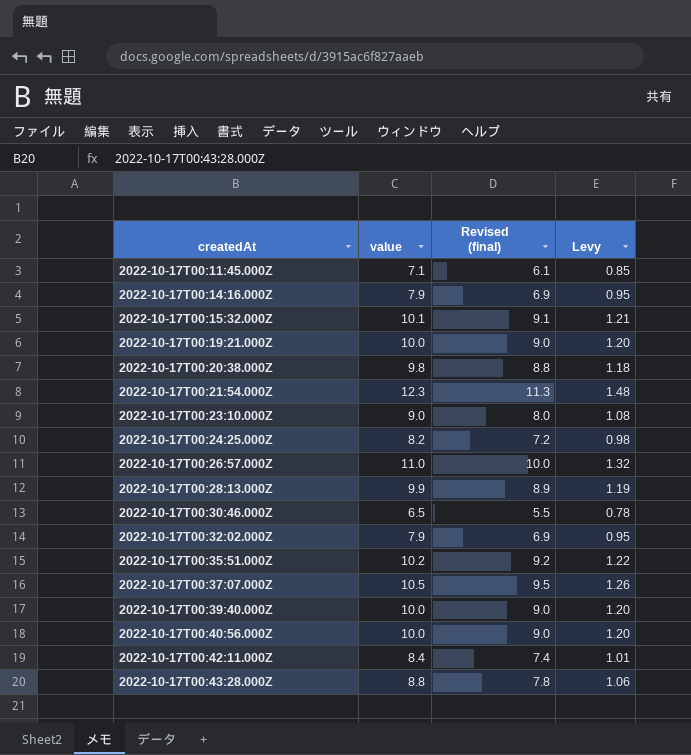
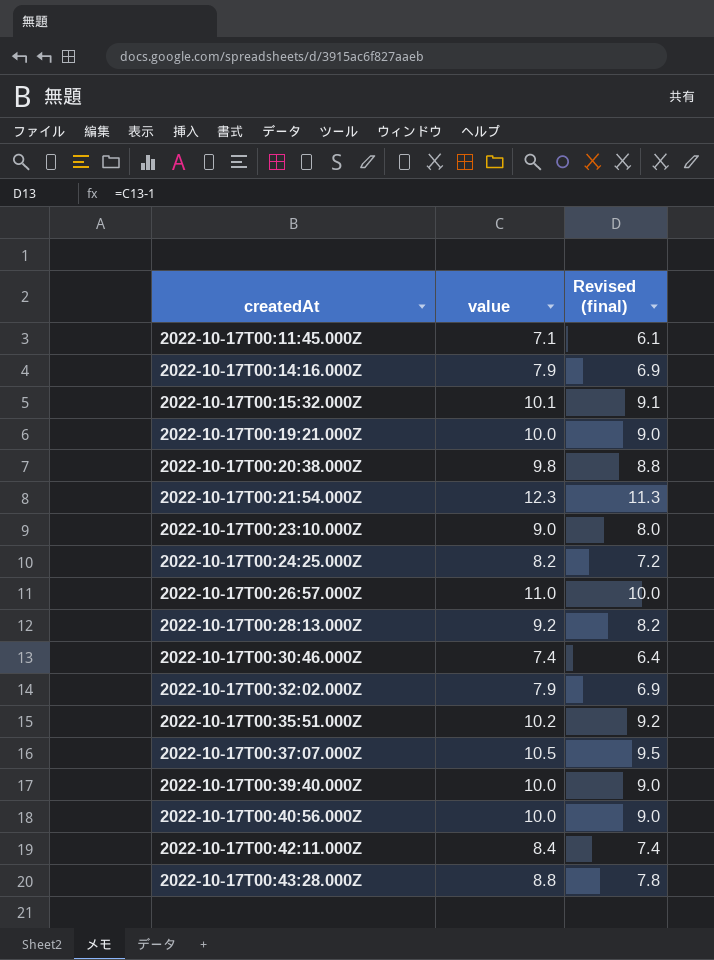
column Levy | formula: [value] * 0.12 -> none
2022-10-17T00:28:13.000Z | value: 9.9 -> 9.2
2022-10-17T00:28:13.000Z | Revised (final): 8.9 -> 8.2
2022-10-17T00:30:46.000Z | value: 6.5 -> 7.4
2022-10-17T00:30:46.000Z | Revised (final): 5.5 -> 6.4

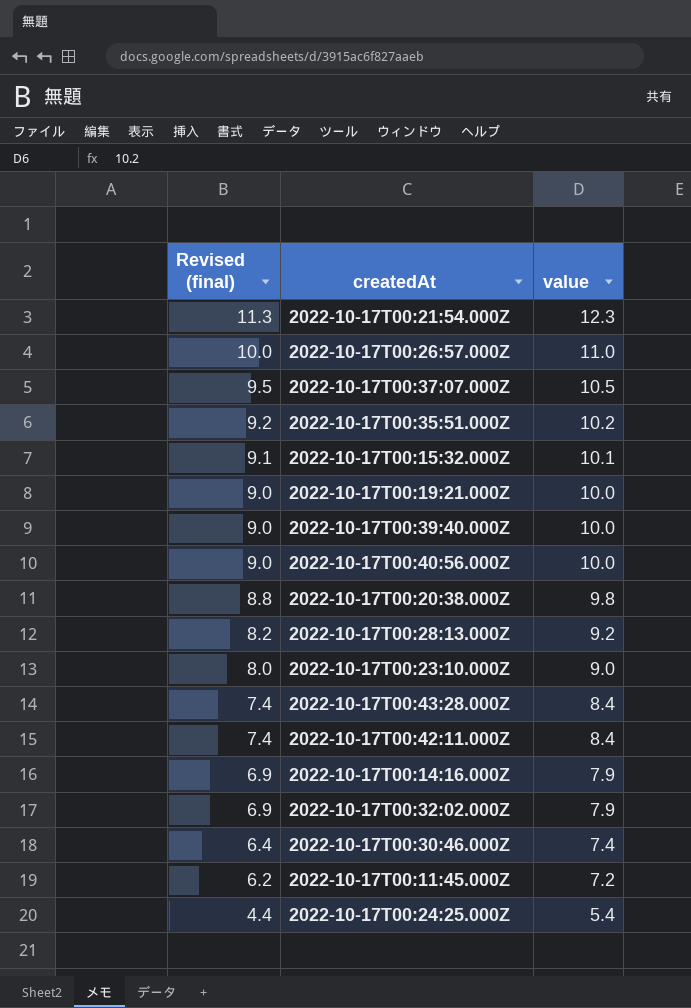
row order: createdAt ascending -> Revised (final) descending
column Revised (final) | position: 3 -> 1
2022-10-17T00:43:28.000Z | Revised (final): 7.8 -> 7.4
2022-10-17T00:43:28.000Z | value: 8.8 -> 8.4
2022-10-17T00:11:45.000Z | Revised (final): 6.1 -> 6.2
2022-10-17T00:11:45.000Z | value: 7.1 -> 7.2
2022-10-17T00:24:25.000Z | Revised (final): 7.2 -> 4.4
2022-10-17T00:24:25.000Z | value: 8.2 -> 5.4

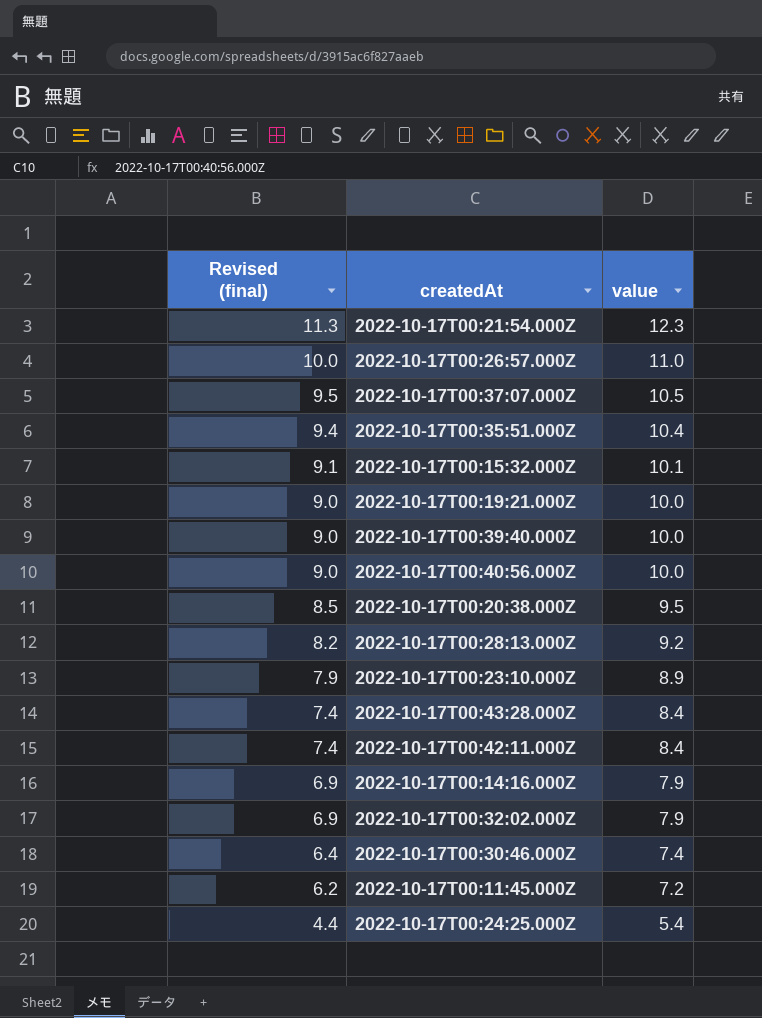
2022-10-17T00:35:51.000Z | Revised (final): 9.2 -> 9.4
2022-10-17T00:35:51.000Z | value: 10.2 -> 10.4
2022-10-17T00:20:38.000Z | Revised (final): 8.8 -> 8.5
2022-10-17T00:20:38.000Z | value: 9.8 -> 9.5
2022-10-17T00:23:10.000Z | Revised (final): 8.0 -> 7.9
2022-10-17T00:23:10.000Z | value: 9.0 -> 8.9

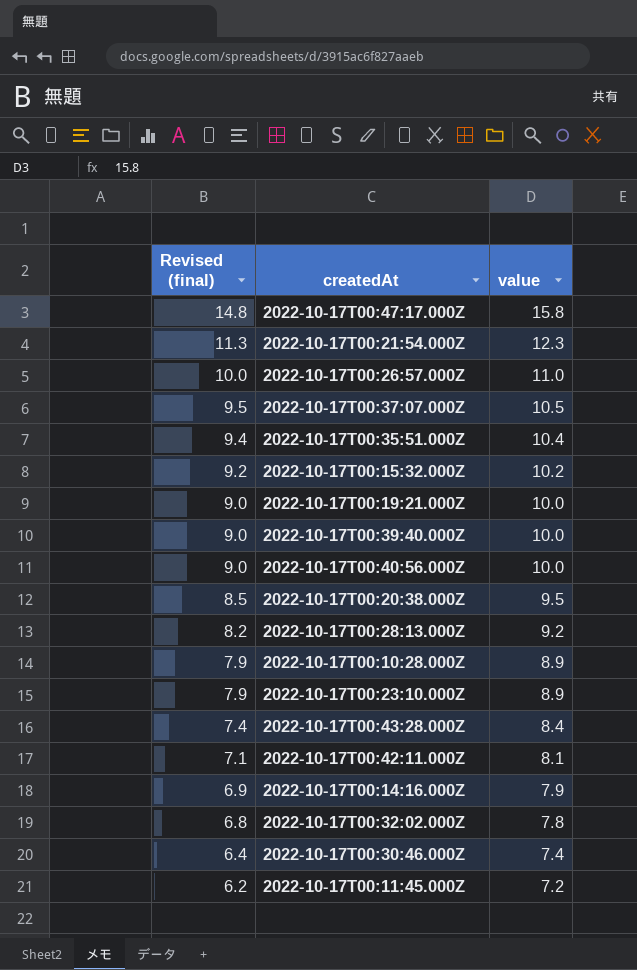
row 2022-10-17T00:24:25.000Z: 4.4 | 5.4 -> none
row 2022-10-17T00:47:17.000Z: none -> 14.8 | 15.8
2022-10-17T00:15:32.000Z | Revised (final): 9.1 -> 9.2
2022-10-17T00:15:32.000Z | value: 10.1 -> 10.2
row 2022-10-17T00:10:28.000Z: none -> 7.9 | 8.9
2022-10-17T00:42:11.000Z | Revised (final): 7.4 -> 7.1
2022-10-17T00:42:11.000Z | value: 8.4 -> 8.1
2022-10-17T00:32:02.000Z | Revised (final): 6.9 -> 6.8
2022-10-17T00:32:02.000Z | value: 7.9 -> 7.8

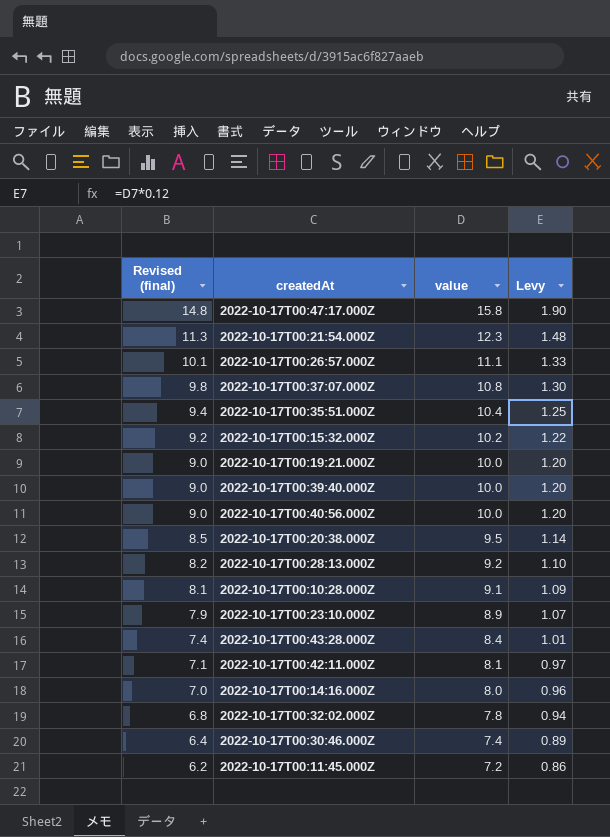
column Levy | formula: none -> [value] * 0.12
2022-10-17T00:26:57.000Z | Revised (final): 10.0 -> 10.1
2022-10-17T00:26:57.000Z | value: 11.0 -> 11.1
2022-10-17T00:37:07.000Z | Revised (final): 9.5 -> 9.8
2022-10-17T00:37:07.000Z | value: 10.5 -> 10.8
2022-10-17T00:10:28.000Z | Revised (final): 7.9 -> 8.1
2022-10-17T00:10:28.000Z | value: 8.9 -> 9.1
2022-10-17T00:14:16.000Z | Revised (final): 6.9 -> 7.0
2022-10-17T00:14:16.000Z | value: 7.9 -> 8.0

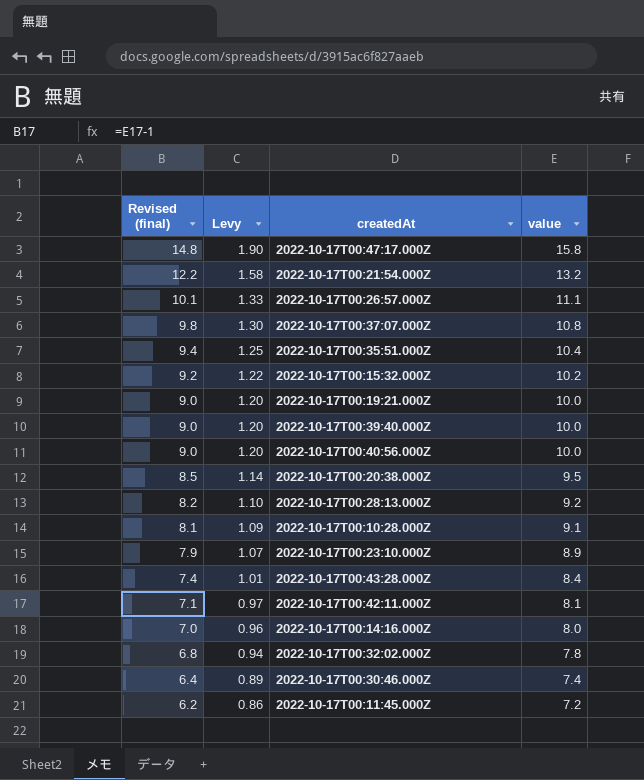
column Levy | position: 4 -> 2
2022-10-17T00:21:54.000Z | Revised (final): 11.3 -> 12.2
2022-10-17T00:21:54.000Z | Levy: 1.48 -> 1.58
2022-10-17T00:21:54.000Z | value: 12.3 -> 13.2

